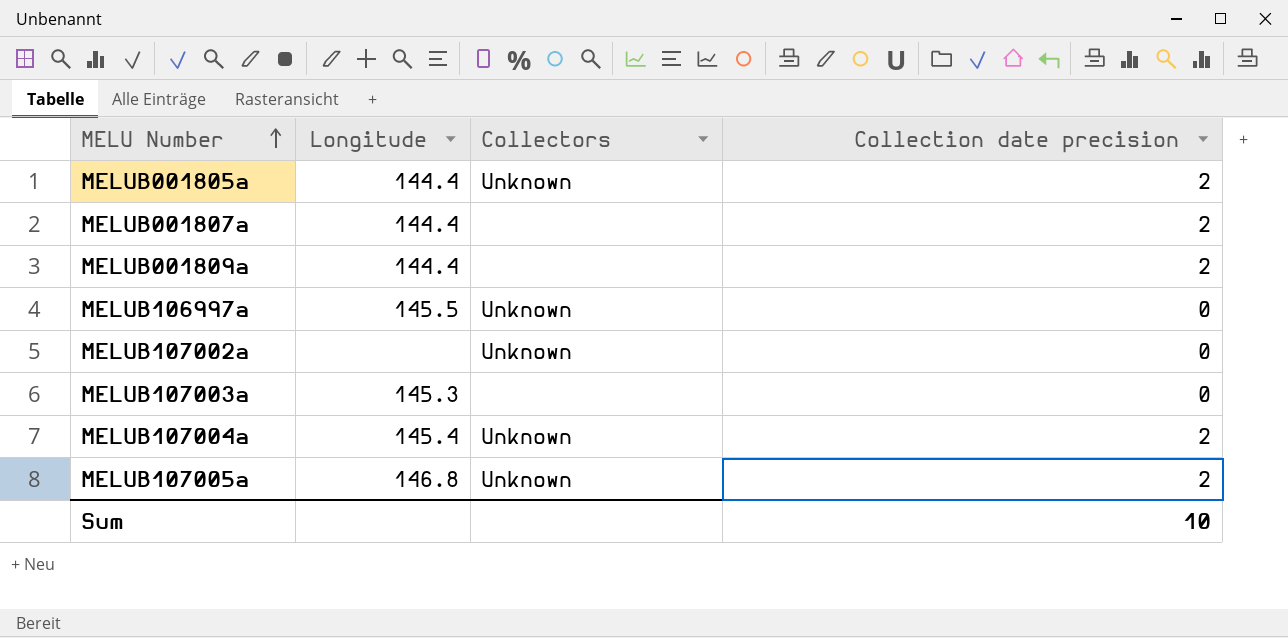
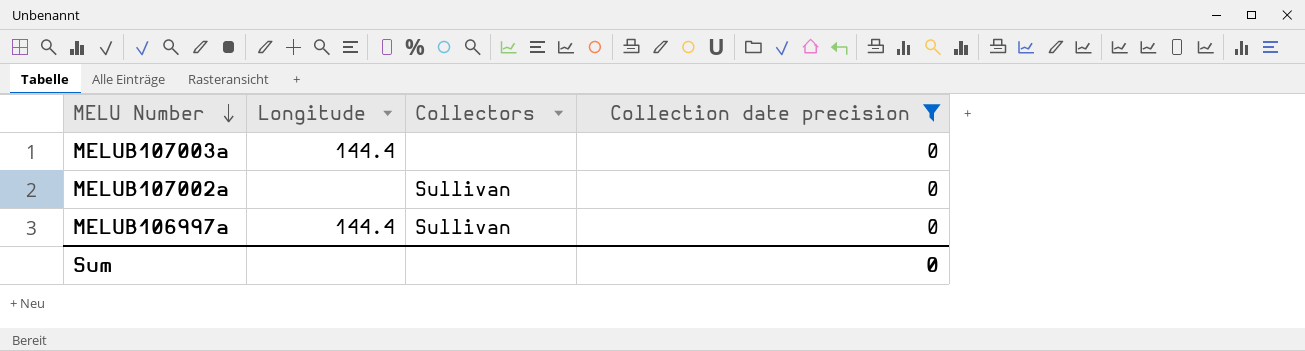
filter: none -> Collection date precision = 0
row order: MELU Number ascending -> MELU Number descending
MELUB107003a | Longitude: 145.3 -> 144.4
MELUB107002a | Collectors: Unknown -> Sullivan
MELUB106997a | Longitude: 145.5 -> 144.4
MELUB106997a | Collectors: Unknown -> Sullivan
Sum | Collection date precision: 10 -> 0

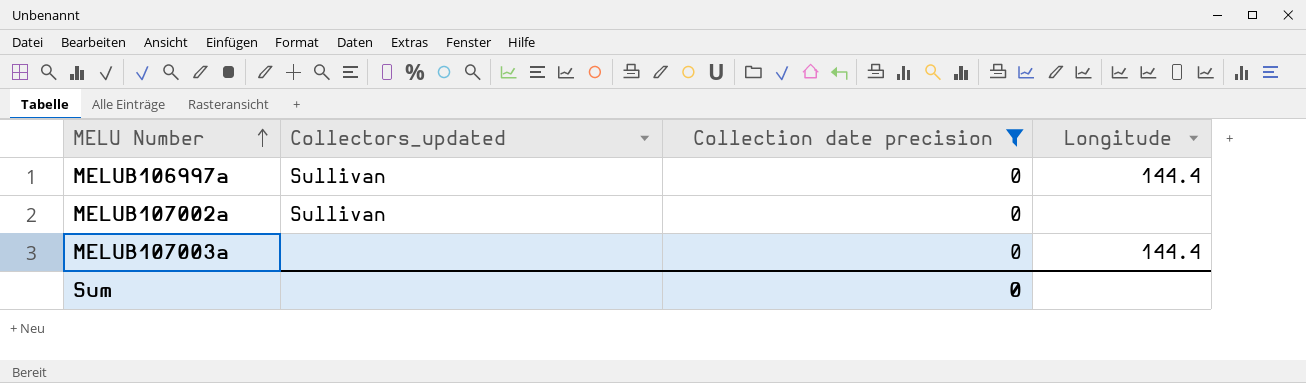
row order: MELU Number descending -> MELU Number ascending
column name: Collectors -> Collectors_updated
column Longitude | position: 2 -> 4

